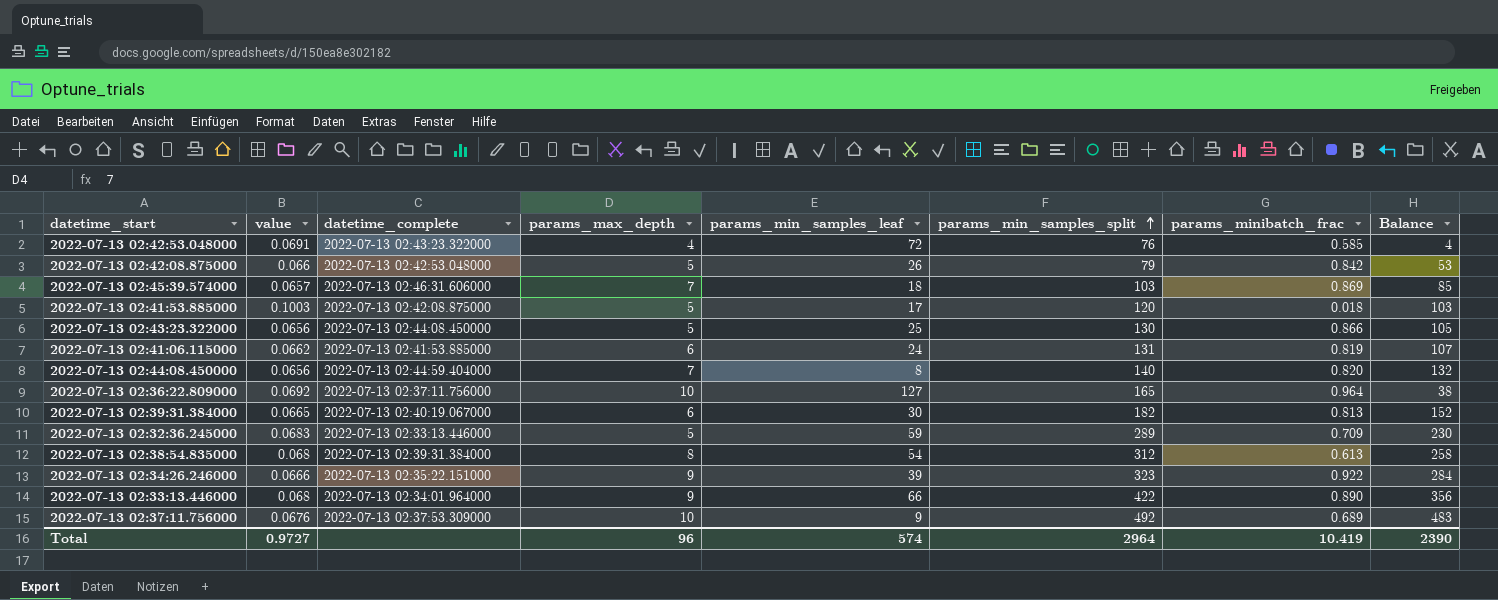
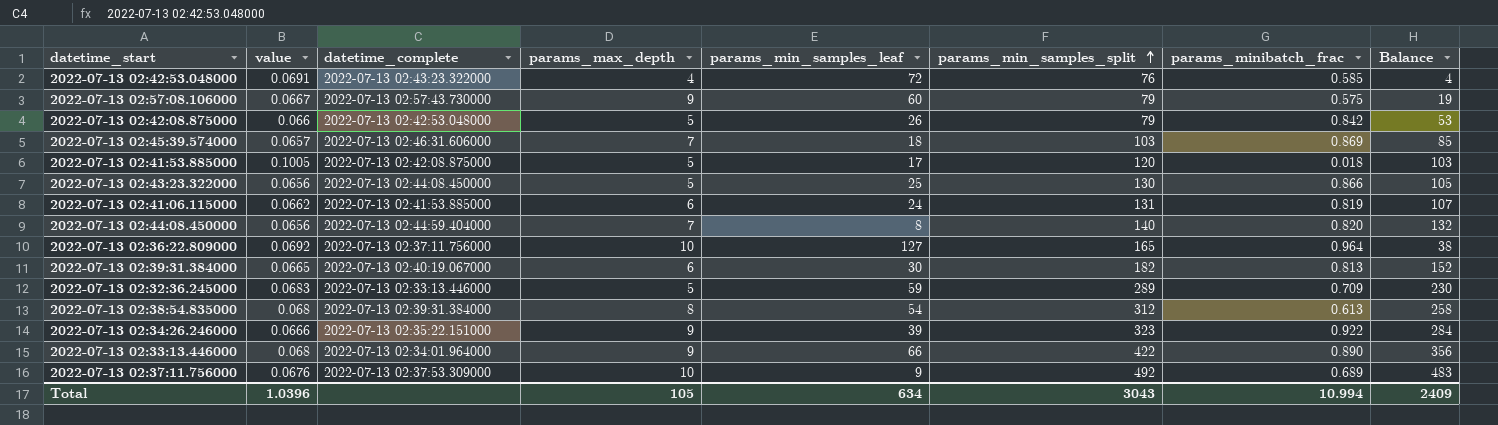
row 2022-07-13 02:57:08.106000: none -> 0.0667 | 2022-07-13 02:57:43.730000 | 9 | 60 | 79 | 0.575 | 19
2022-07-13 02:41:53.885000 | value: 0.1003 -> 0.1005
Total | value: 0.9727 -> 1.0396
Total | params_max_depth: 96 -> 105
Total | params_min_samples_leaf: 574 -> 634
Total | params_min_samples_split: 2964 -> 3043
Total | params_minibatch_frac: 10.419 -> 10.994
Total | Balance: 2390 -> 2409

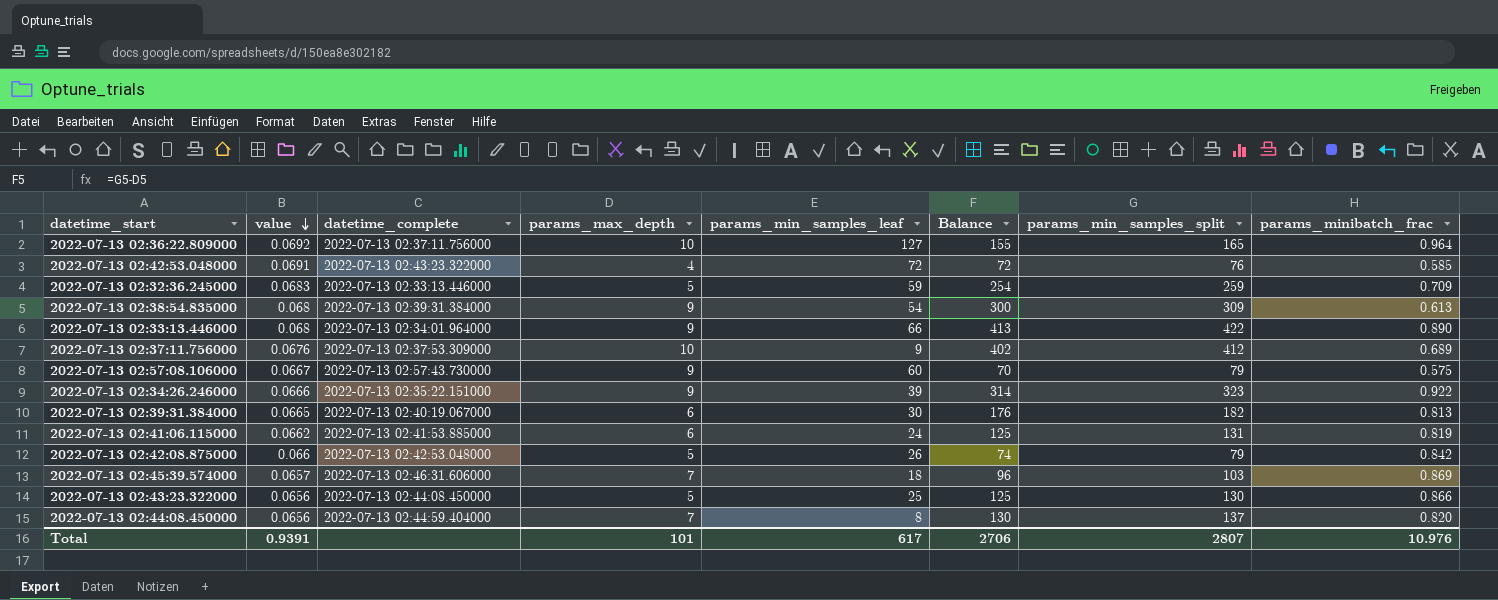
row order: params_min_samples_split ascending -> value descending
column Balance | formula: [params_min_samples_split] - [params_min_samples_leaf] -> [params_min_samples_split] - [params_max_depth]
column Balance | position: 8 -> 6
row 2022-07-13 02:41:53.885000: 0.1005 | 2022-07-13 02:42:08.875000 | 5 | 17 | 120 | 0.018 | 103 -> none
2022-07-13 02:32:36.245000 | params_min_samples_split: 289 -> 259
2022-07-13 02:38:54.835000 | params_max_depth: 8 -> 9
2022-07-13 02:38:54.835000 | params_min_samples_split: 312 -> 309
2022-07-13 02:37:11.756000 | params_min_samples_split: 492 -> 412
2022-07-13 02:44:08.450000 | params_min_samples_split: 140 -> 137
Total | value: 1.0396 -> 0.9391
Total | params_max_depth: 105 -> 101
Total | params_min_samples_leaf: 634 -> 617
Total | Balance: 2409 -> 2706
Total | params_min_samples_split: 3043 -> 2807
Total | params_minibatch_frac: 10.994 -> 10.976

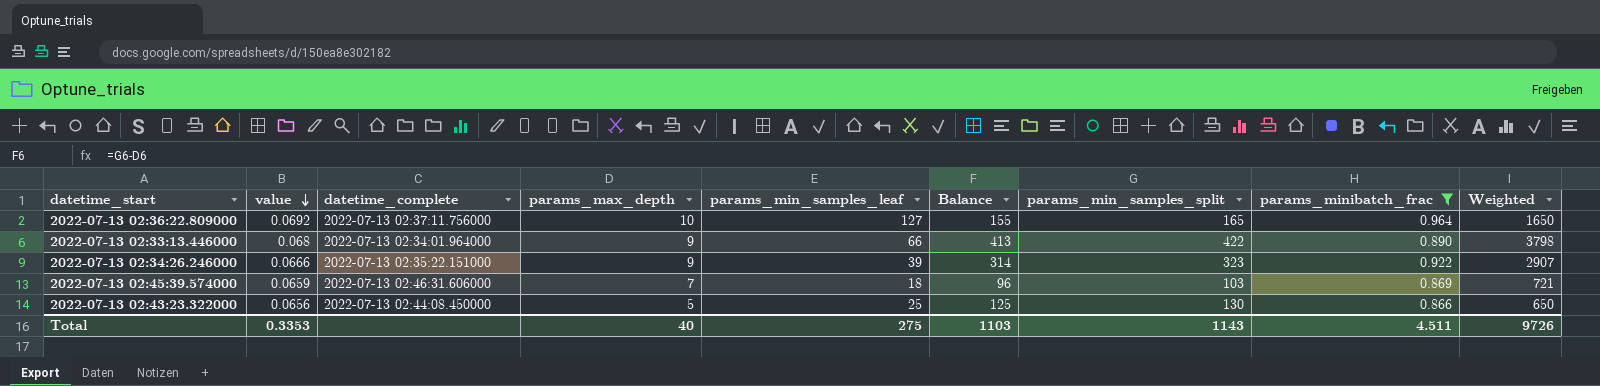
filter: none -> params_minibatch_frac >= 0.866
column Weighted | formula: none -> [params_max_depth] * [params_min_samples_split]
2022-07-13 02:45:39.574000 | value: 0.0657 -> 0.0659
Total | value: 0.9391 -> 0.3353
Total | params_max_depth: 101 -> 40
Total | params_min_samples_leaf: 617 -> 275
Total | Balance: 2706 -> 1103
Total | params_min_samples_split: 2807 -> 1143
Total | params_minibatch_frac: 10.976 -> 4.511

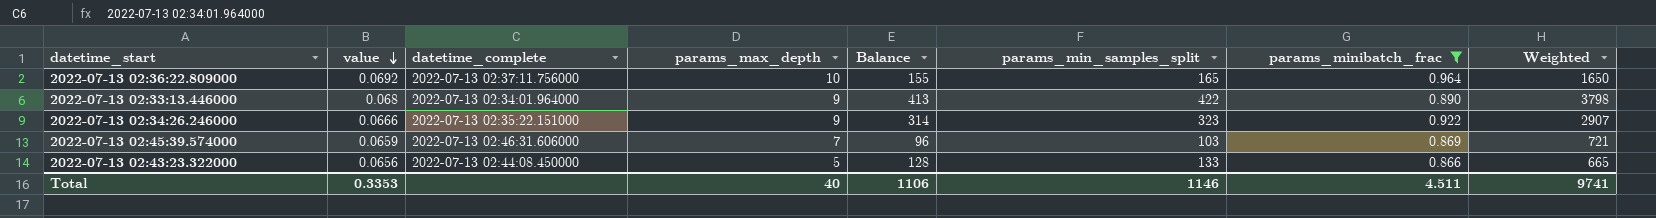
column params_min_samples_leaf | position: 5 -> none
2022-07-13 02:43:23.322000 | Balance: 125 -> 128
2022-07-13 02:43:23.322000 | params_min_samples_split: 130 -> 133
2022-07-13 02:43:23.322000 | Weighted: 650 -> 665
Total | Balance: 1103 -> 1106
Total | params_min_samples_split: 1143 -> 1146
Total | Weighted: 9726 -> 9741

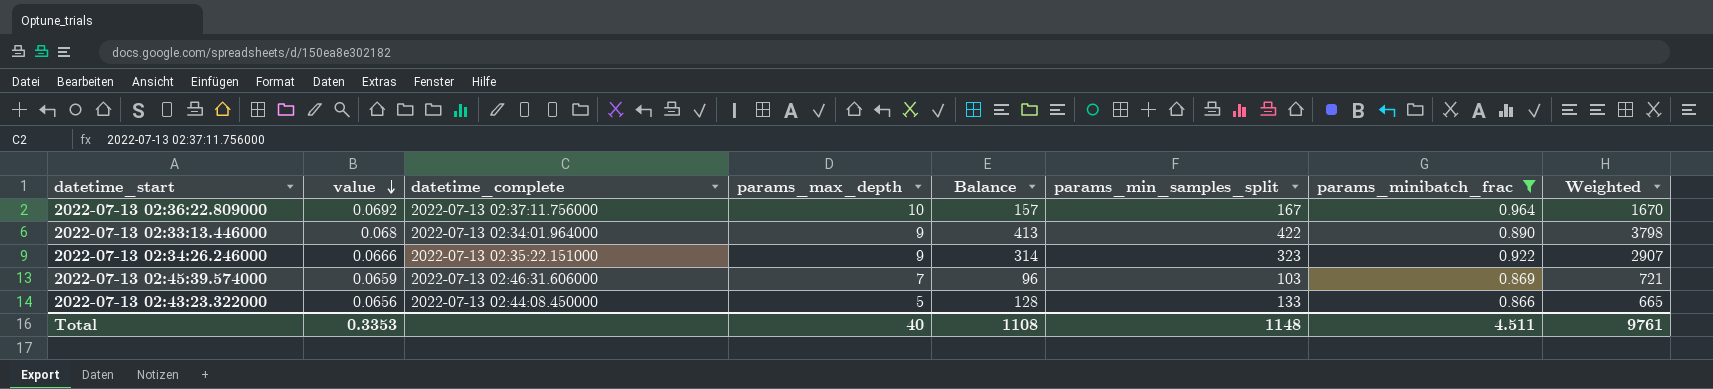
2022-07-13 02:36:22.809000 | Balance: 155 -> 157
2022-07-13 02:36:22.809000 | params_min_samples_split: 165 -> 167
2022-07-13 02:36:22.809000 | Weighted: 1650 -> 1670
Total | Balance: 1106 -> 1108
Total | params_min_samples_split: 1146 -> 1148
Total | Weighted: 9741 -> 9761

